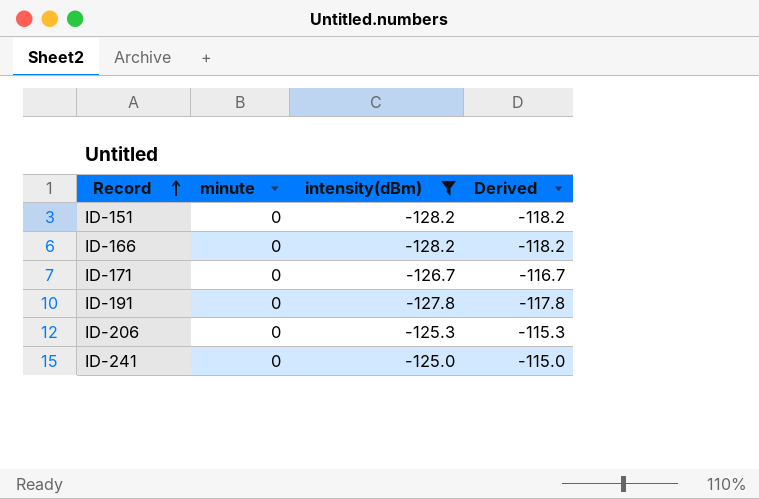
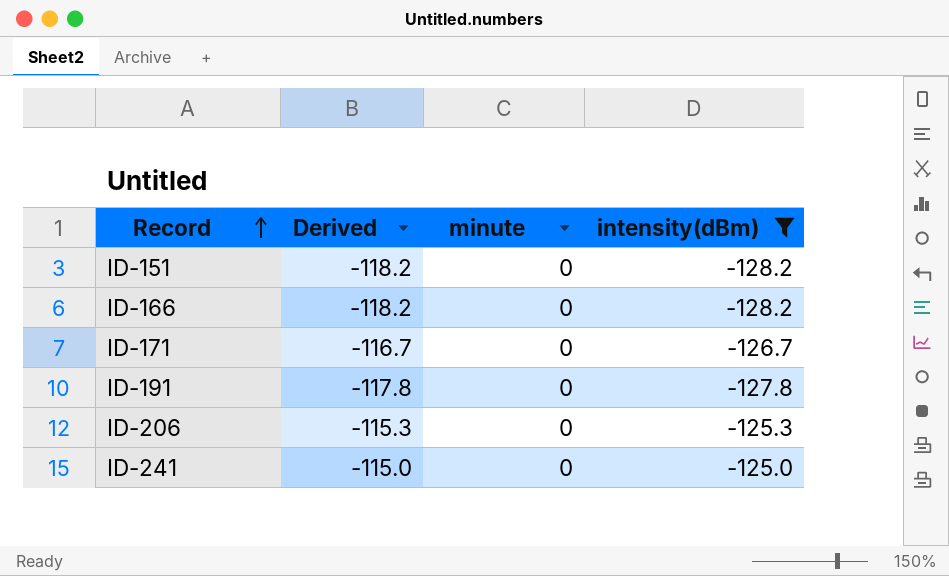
column Derived | position: 4 -> 2

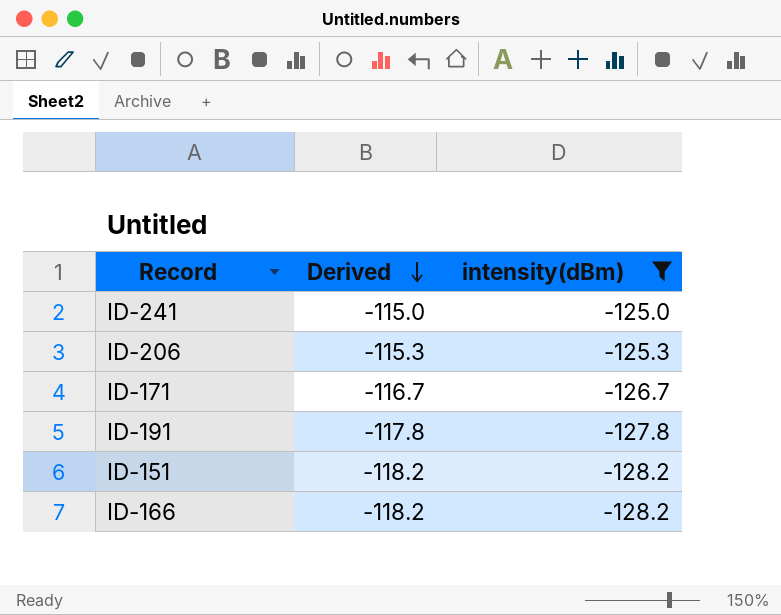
row order: Record ascending -> Derived descending
column minute | position: 3 -> none

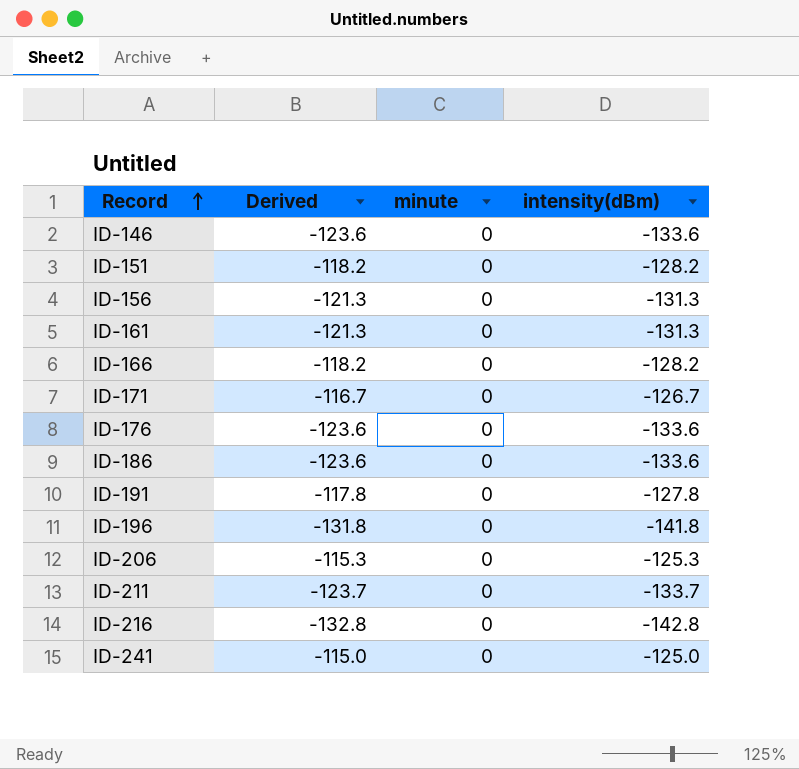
filter: intensity(dBm) >= -128.2 -> none
row order: Derived descending -> Record ascending
column minute | position: none -> 3

